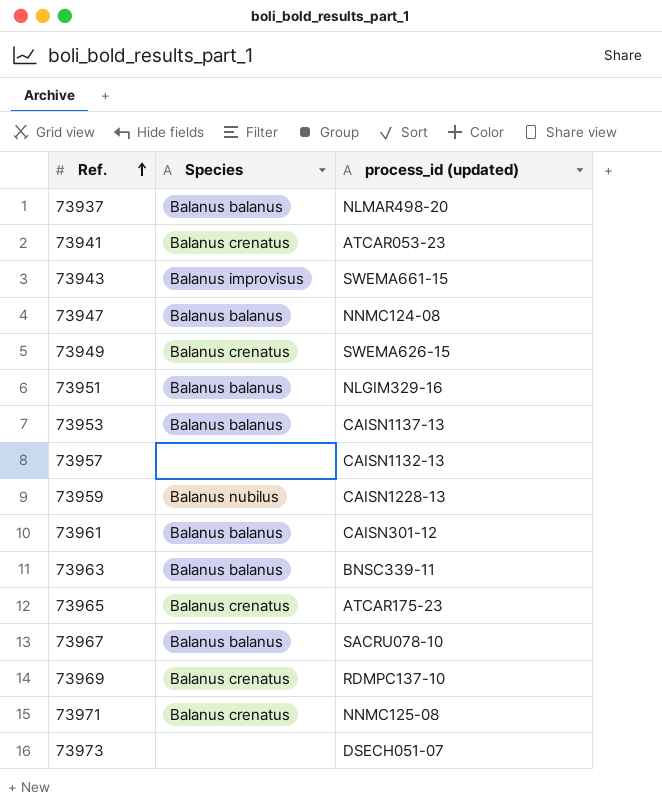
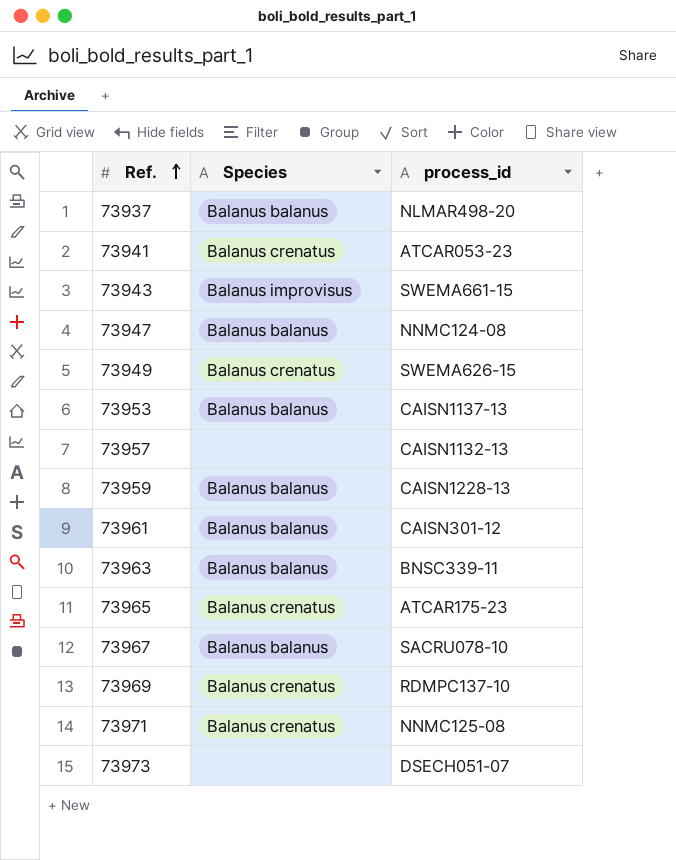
column name: process_id (updated) -> process_id
row 73951: Balanus balanus | NLGIM329-16 -> none
73959 | Species: Balanus nubilus -> Balanus balanus

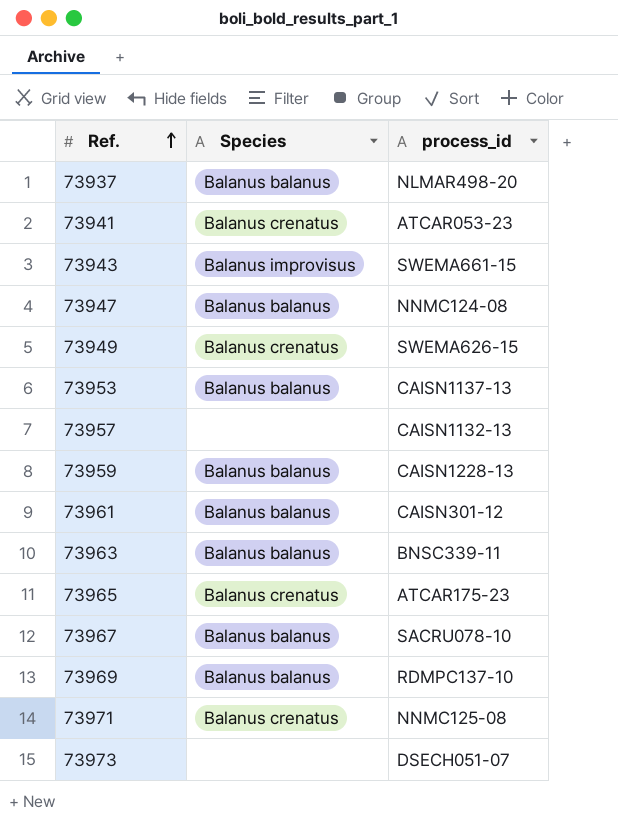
73969 | Species: Balanus crenatus -> Balanus balanus

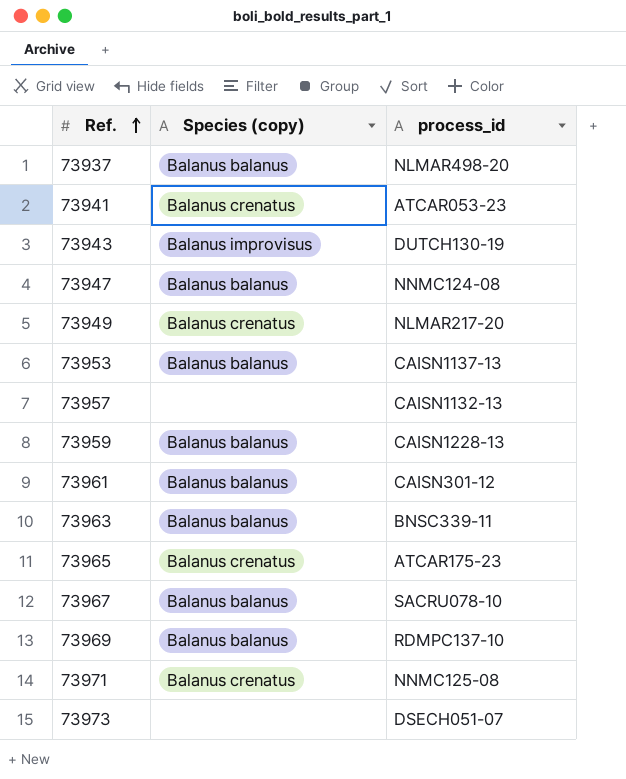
column name: Species -> Species (copy)
73943 | process_id: SWEMA661-15 -> DUTCH130-19
73949 | process_id: SWEMA626-15 -> NLMAR217-20

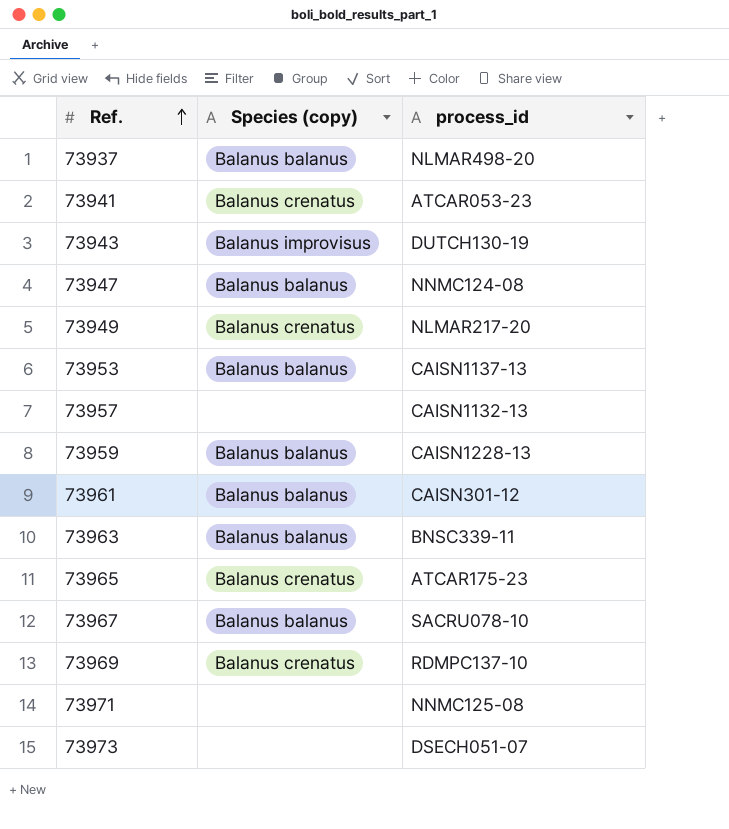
73969 | Species (copy): Balanus balanus -> Balanus crenatus
73971 | Species (copy): Balanus crenatus -> none

